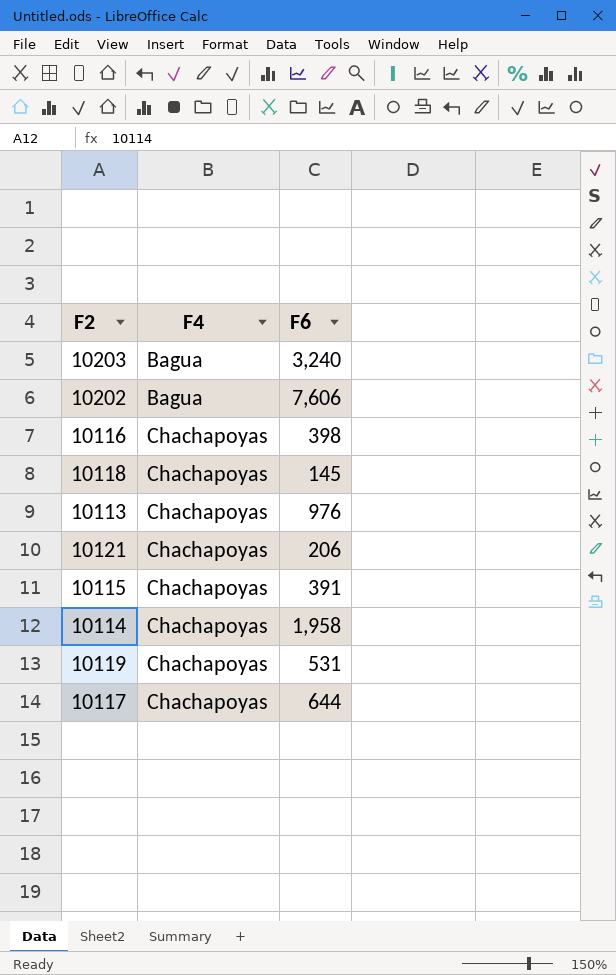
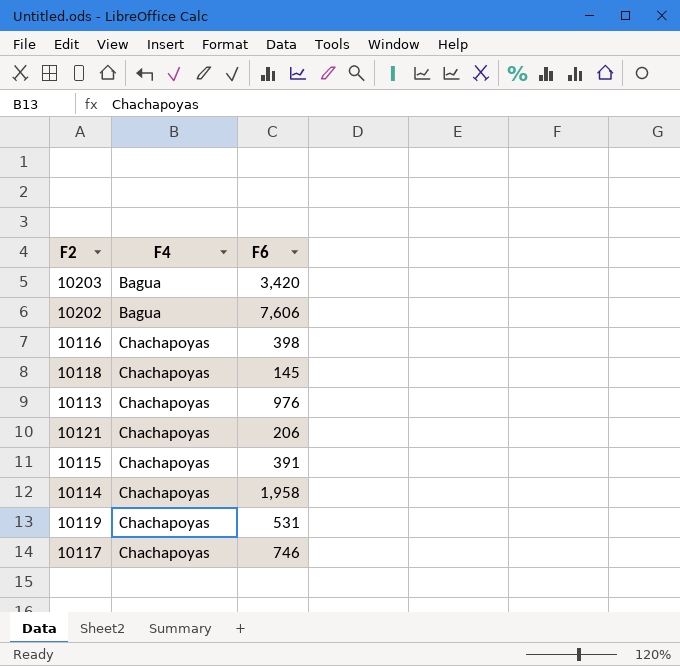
10203 | F6: 3,240 -> 3,420
10117 | F6: 644 -> 746

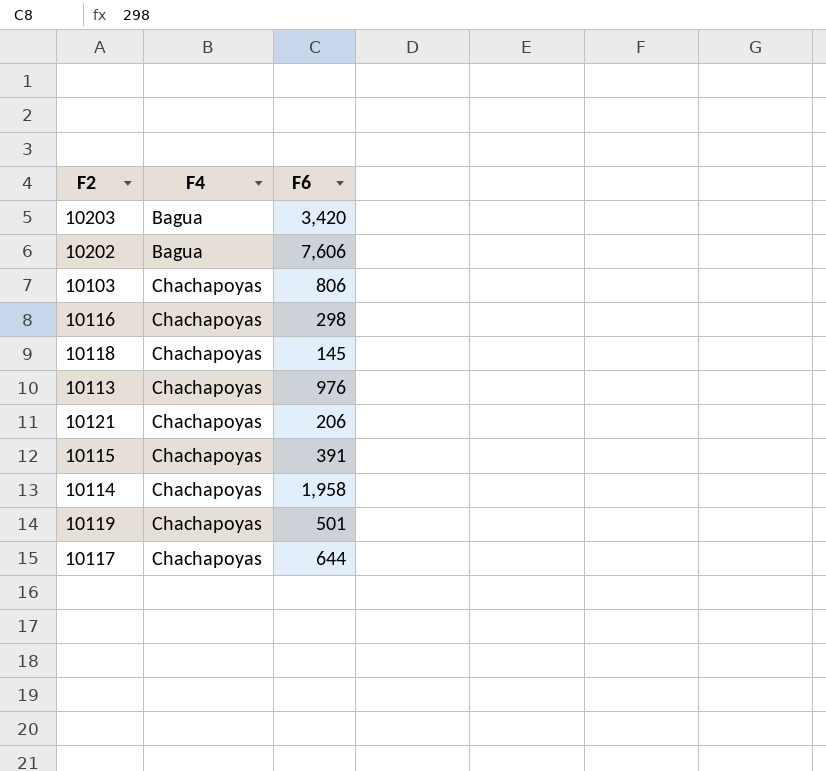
row 10103: none -> Chachapoyas | 806
10116 | F6: 398 -> 298
10119 | F6: 531 -> 501
10117 | F6: 746 -> 644

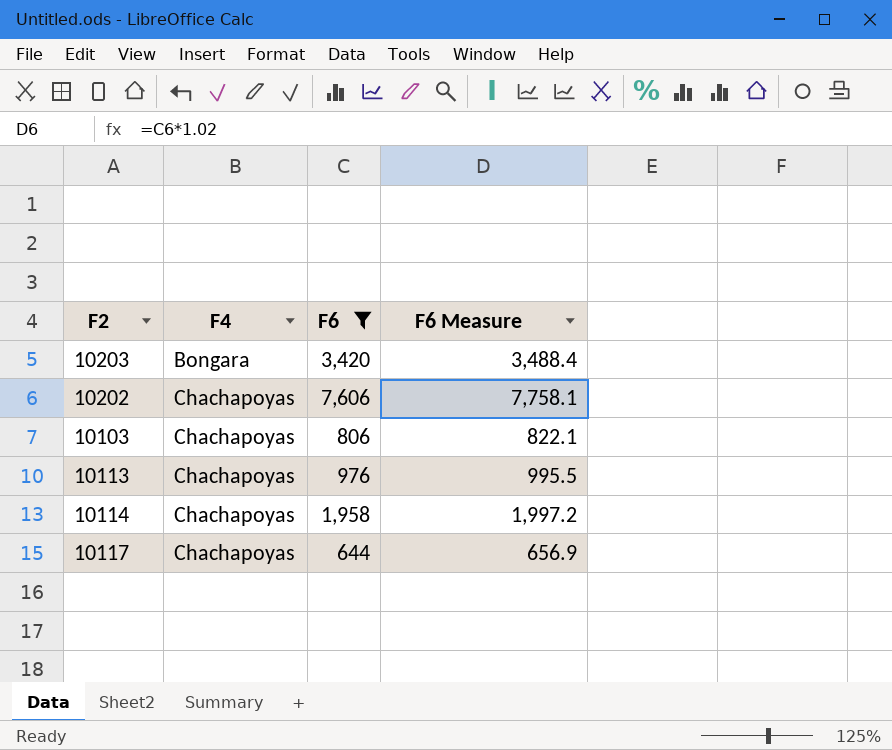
filter: none -> F6 >= 644
column F6 Measure | formula: none -> [F6] * 1.02
10203 | F4: Bagua -> Bongara
10202 | F4: Bagua -> Chachapoyas

